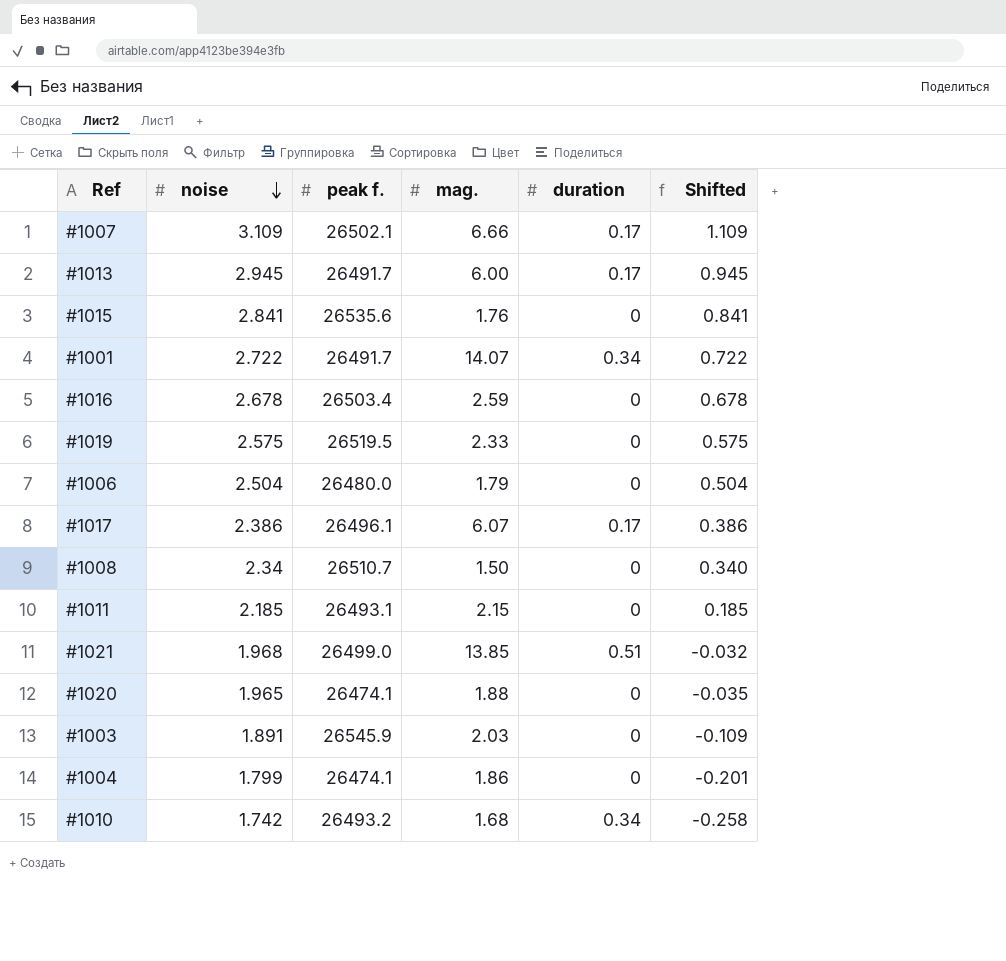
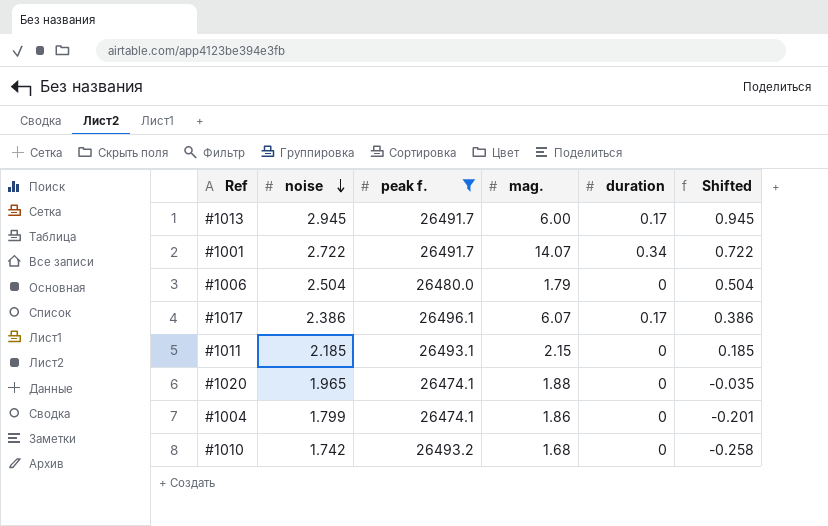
filter: none -> peak f. <= 26496.1
#1010 | duration: 0.34 -> 0

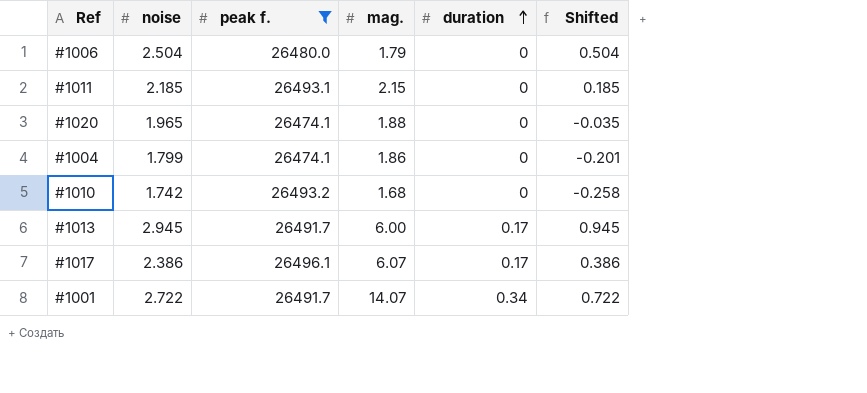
row order: noise descending -> duration ascending

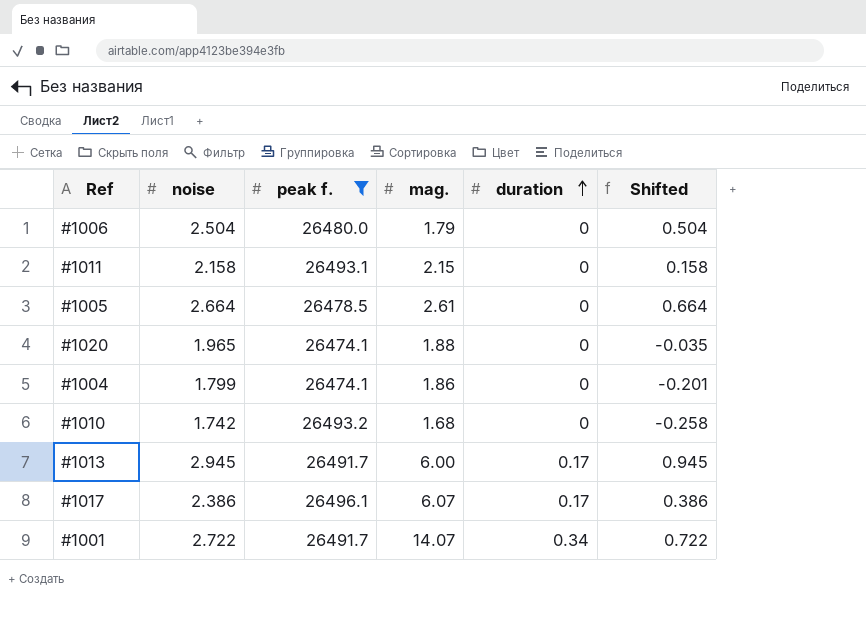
#1011 | noise: 2.185 -> 2.158
#1011 | Shifted: 0.185 -> 0.158
row #1005: none -> 2.664 | 26478.5 | 2.61 | 0 | 0.664

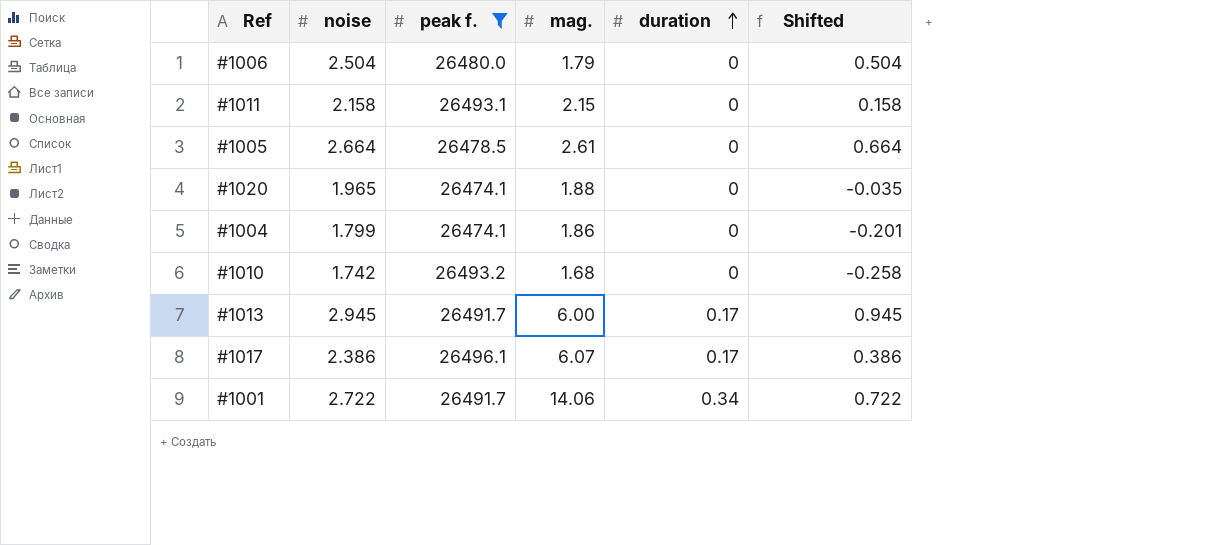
#1001 | mag.: 14.07 -> 14.06

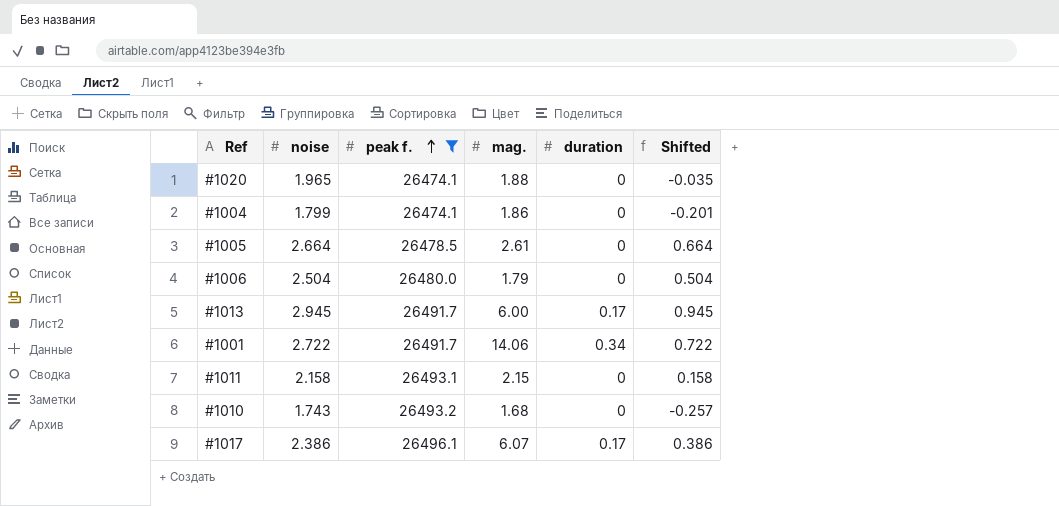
row order: duration ascending -> peak f. ascending
#1010 | noise: 1.742 -> 1.743
#1010 | Shifted: -0.258 -> -0.257

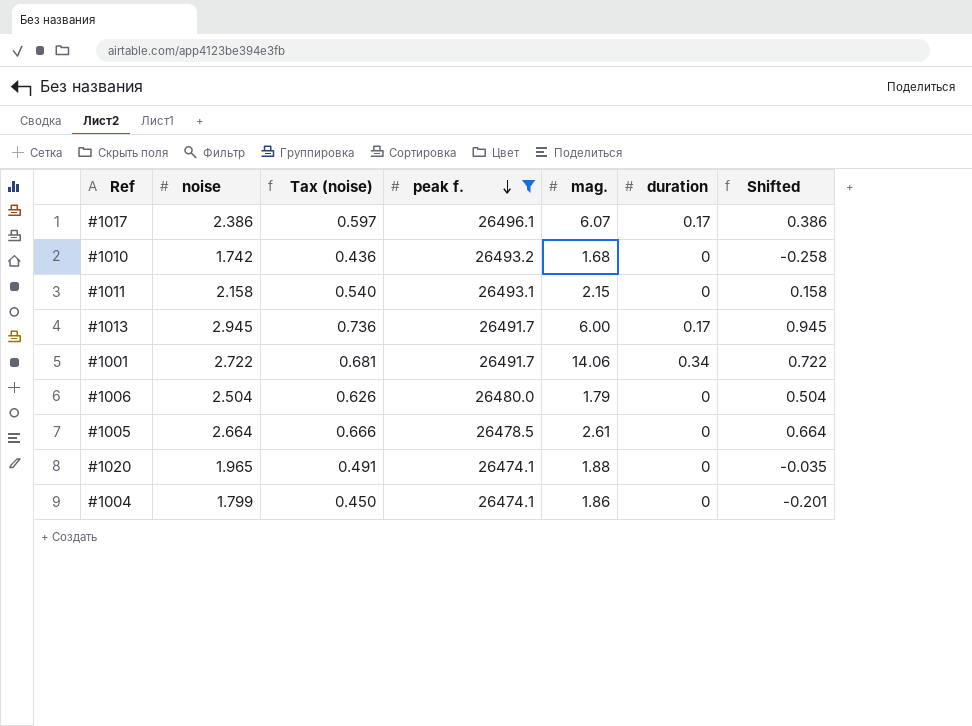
row order: peak f. ascending -> peak f. descending
column Tax (noise) | formula: none -> [noise] * 0.25
#1010 | noise: 1.743 -> 1.742
#1010 | Shifted: -0.257 -> -0.258

